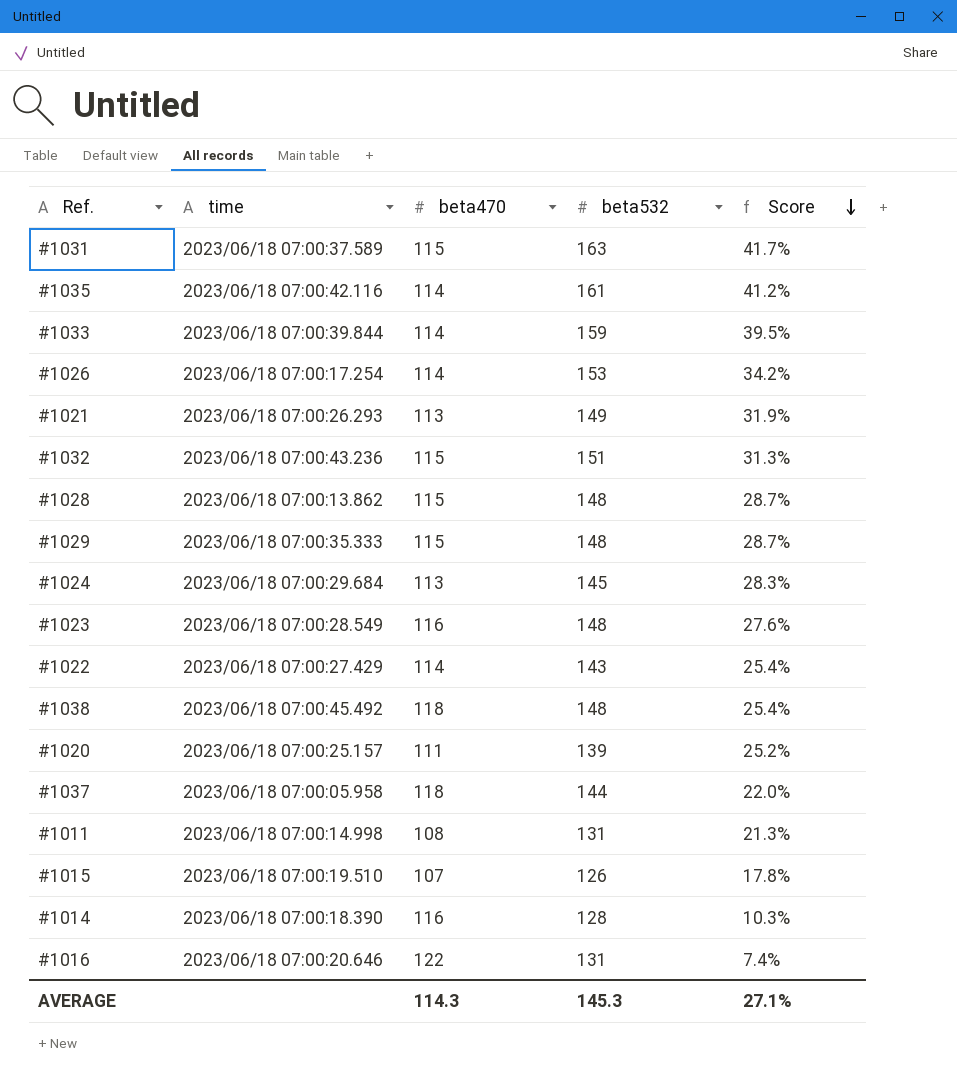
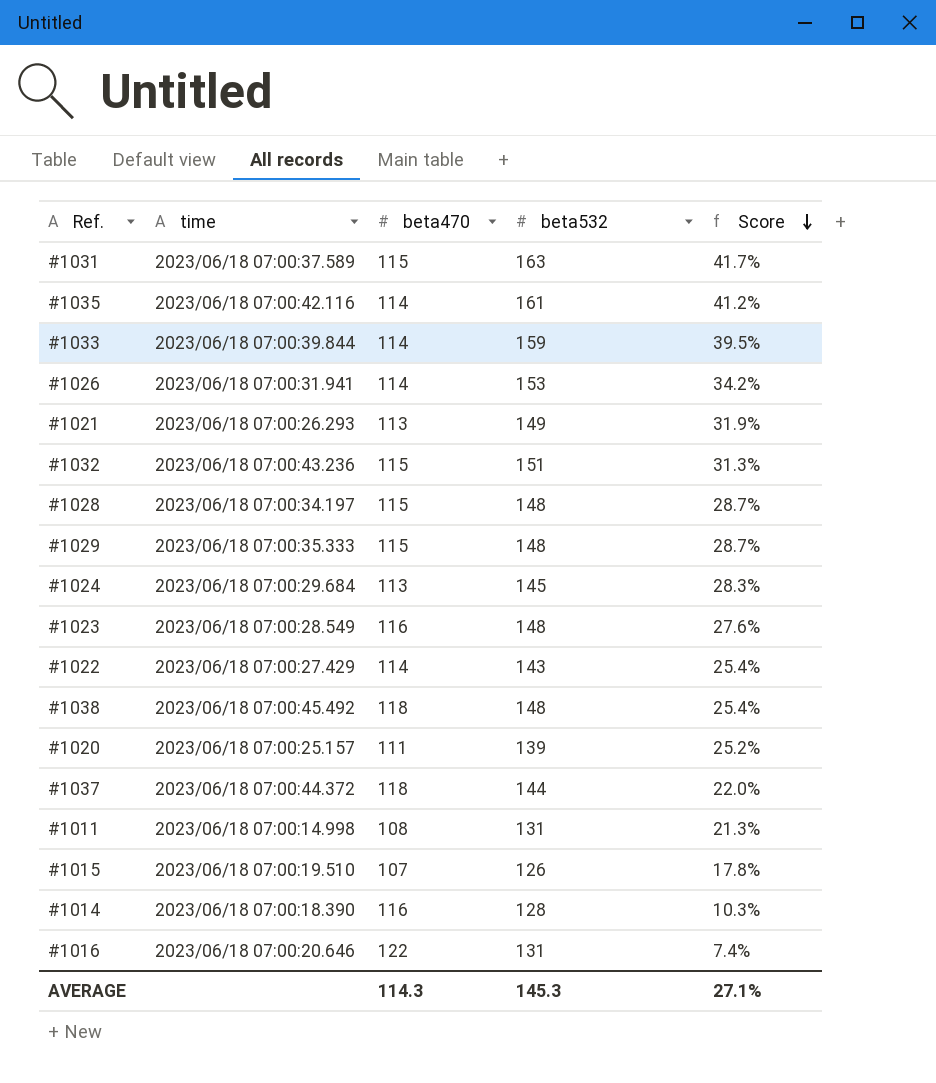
#1026 | time: 2023/06/18 07:00:17.254 -> 2023/06/18 07:00:31.941
#1028 | time: 2023/06/18 07:00:13.862 -> 2023/06/18 07:00:34.197
#1037 | time: 2023/06/18 07:00:05.958 -> 2023/06/18 07:00:44.372

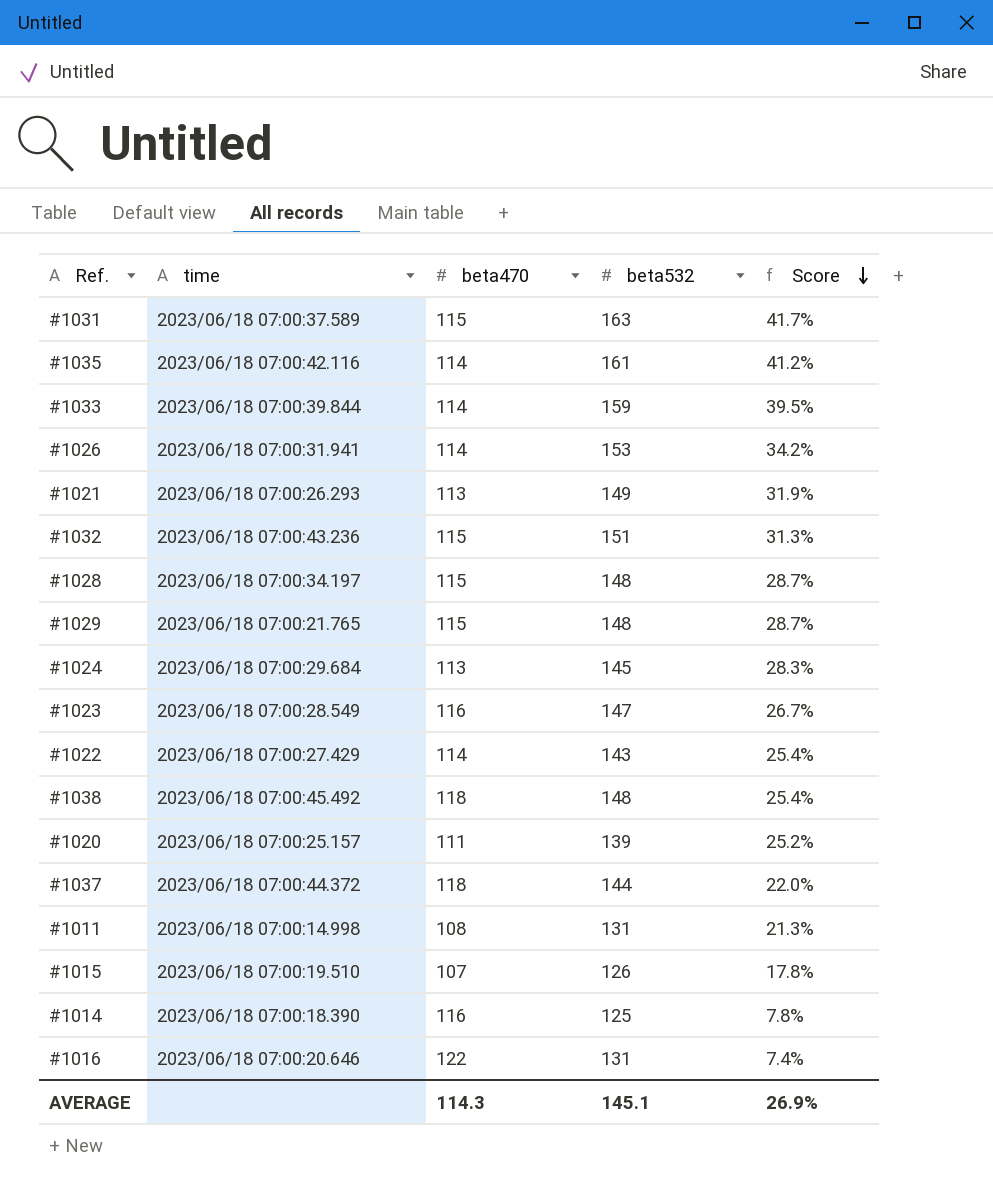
#1029 | time: 2023/06/18 07:00:35.333 -> 2023/06/18 07:00:21.765
#1023 | beta532: 148 -> 147
#1023 | Score: 27.6% -> 26.7%
#1014 | beta532: 128 -> 125
#1014 | Score: 10.3% -> 7.8%
AVERAGE | beta532: 145.3 -> 145.1
AVERAGE | Score: 27.1% -> 26.9%

